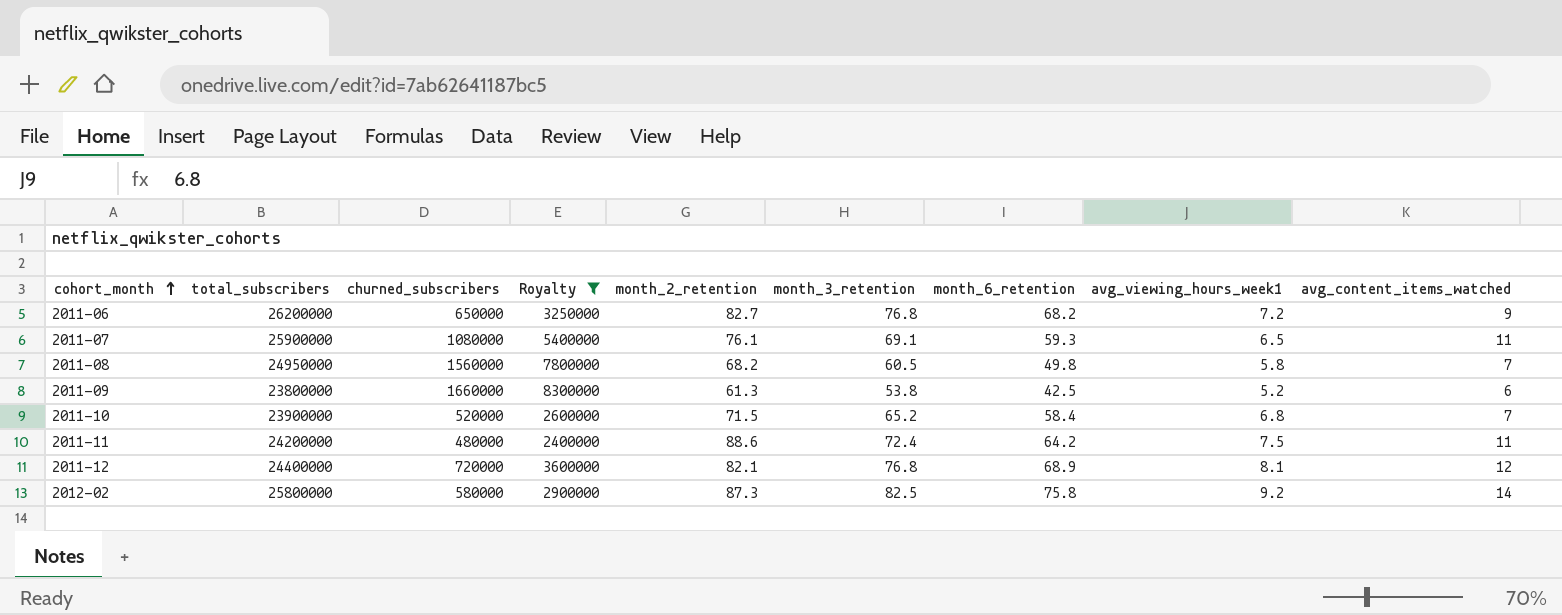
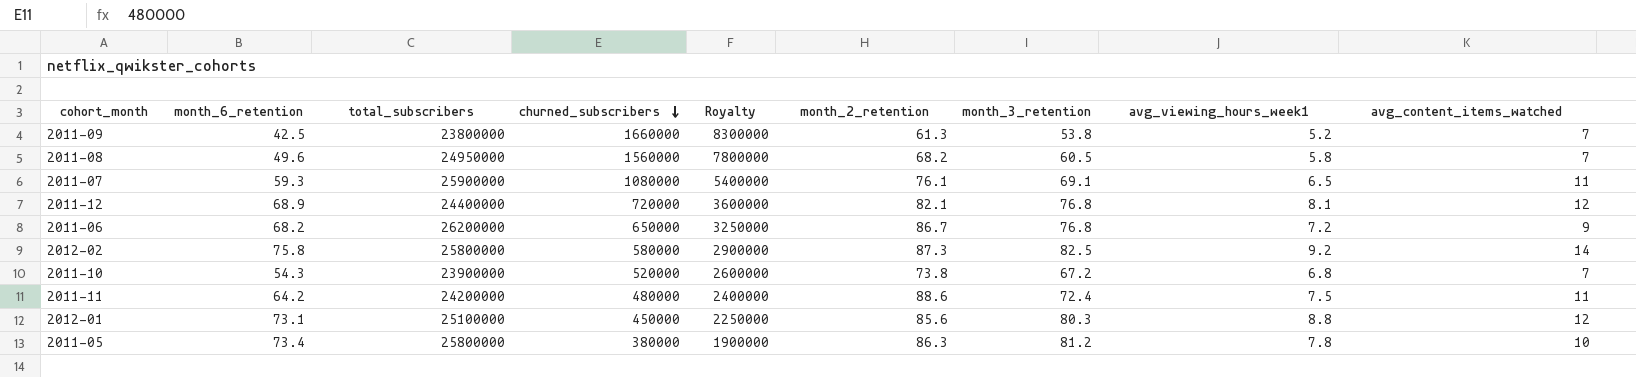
filter: Royalty >= 2400000 -> none
row order: cohort_month ascending -> churned_subscribers descending
column month_6_retention | position: 7 -> 2
2011-09 | avg_content_items_watched: 6 -> 7
2011-08 | month_6_retention: 49.8 -> 49.6
2011-06 | month_2_retention: 82.7 -> 86.7
2011-10 | month_6_retention: 58.4 -> 54.3
2011-10 | month_2_retention: 71.5 -> 73.8
2011-10 | month_3_retention: 65.2 -> 67.2

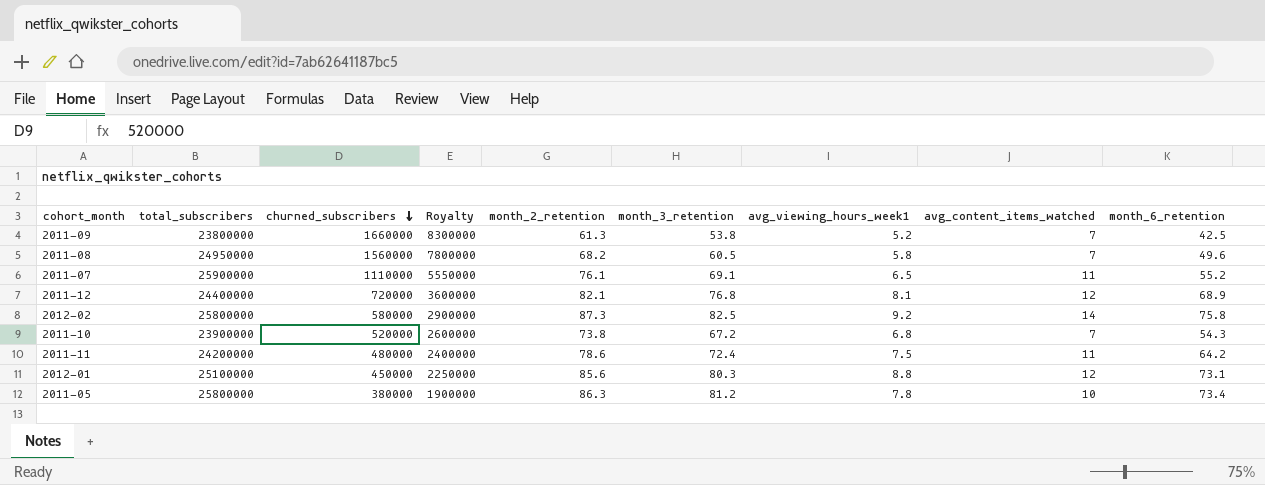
column month_6_retention | position: 2 -> 9
row 2011-06: 68.2 | 26200000 | 650000 | 3250000 | 86.7 | 76.8 | 7.2 | 9 -> none
2011-07 | churned_subscribers: 1080000 -> 1110000
2011-07 | Royalty: 5400000 -> 5550000
2011-07 | month_6_retention: 59.3 -> 55.2
2011-11 | month_2_retention: 88.6 -> 78.6

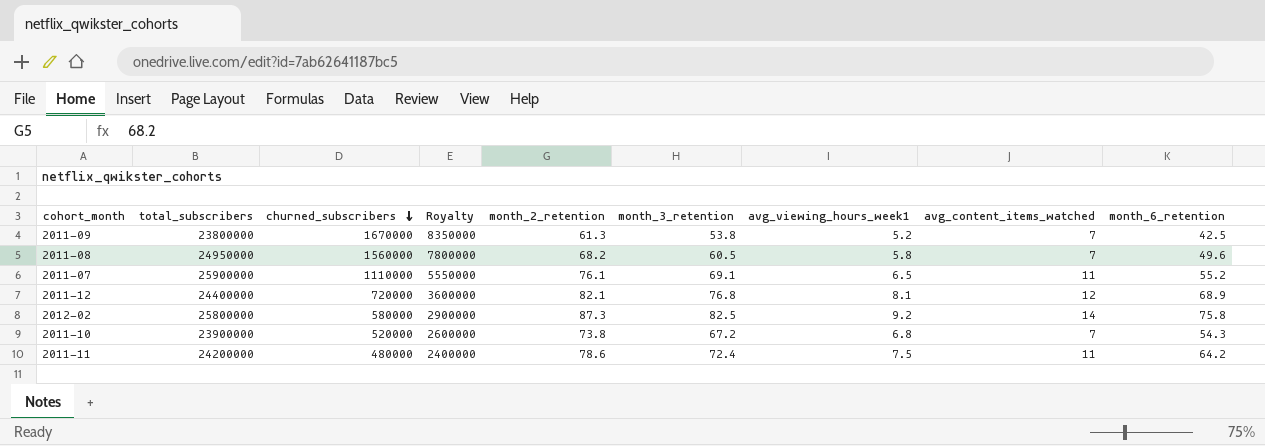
row 2012-01: 25100000 | 450000 | 2250000 | 85.6 | 80.3 | 8.8 | 12 | 73.1 -> none
row 2011-05: 25800000 | 380000 | 1900000 | 86.3 | 81.2 | 7.8 | 10 | 73.4 -> none
2011-09 | churned_subscribers: 1660000 -> 1670000
2011-09 | Royalty: 8300000 -> 8350000

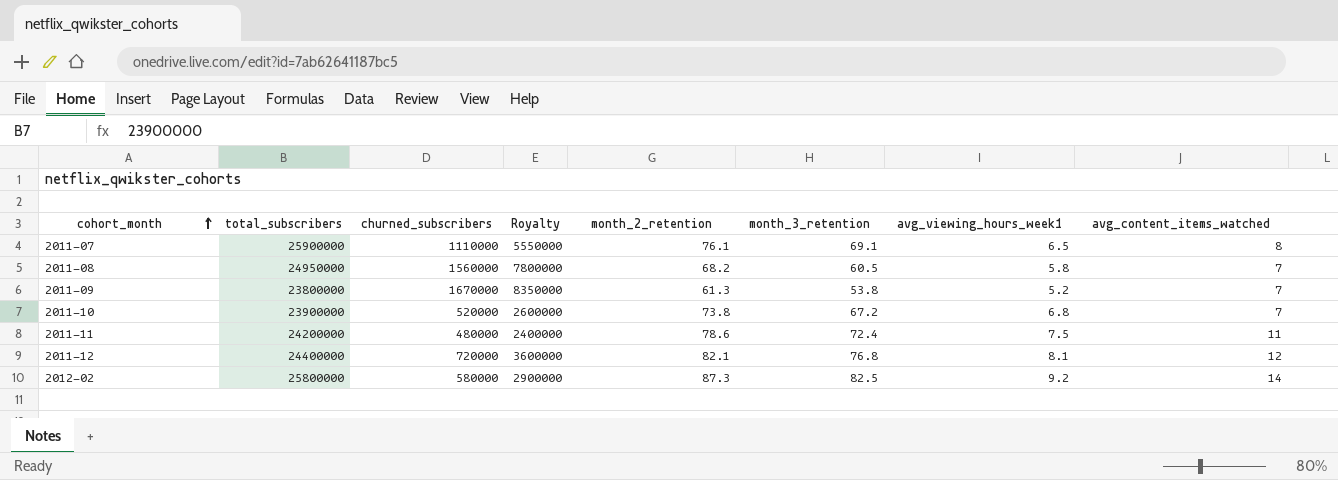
row order: churned_subscribers descending -> cohort_month ascending
column month_6_retention | position: 9 -> none
2011-07 | avg_content_items_watched: 11 -> 8

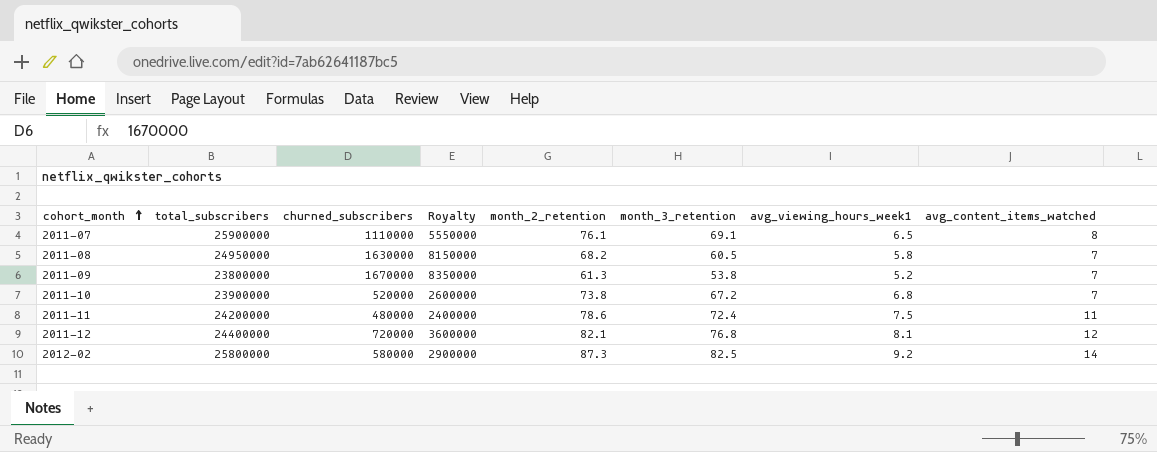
2011-08 | churned_subscribers: 1560000 -> 1630000
2011-08 | Royalty: 7800000 -> 8150000

